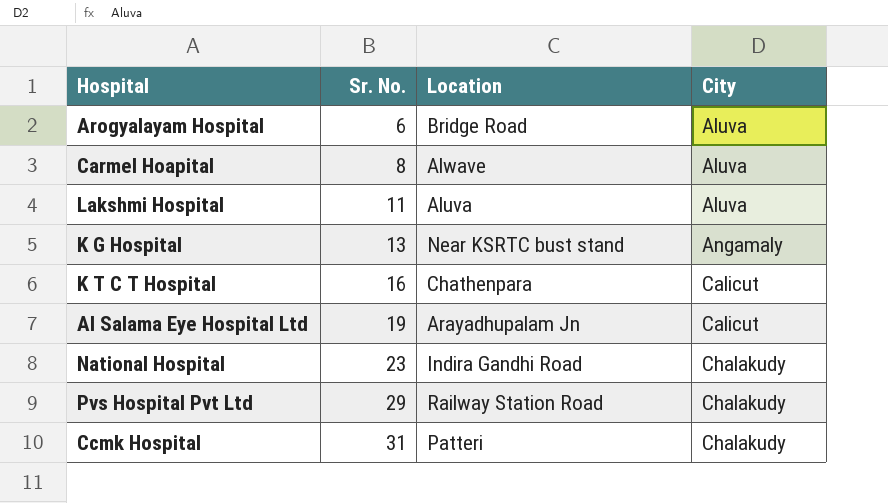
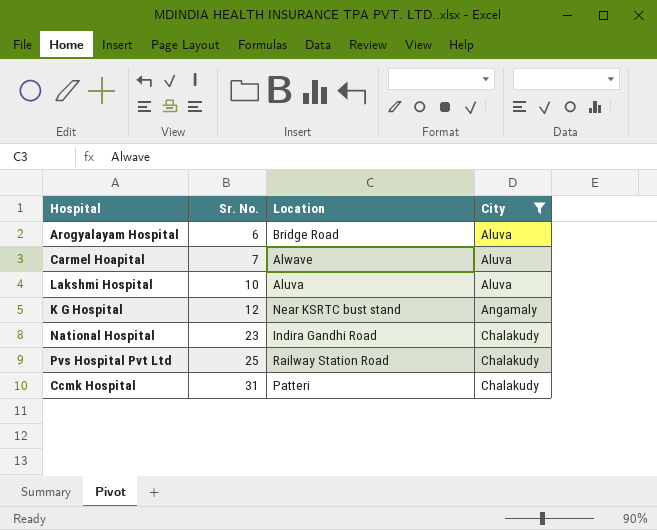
filter: none -> City != Calicut
Carmel Hoapital | Sr. No.: 8 -> 7
Lakshmi Hospital | Sr. No.: 11 -> 10
K G Hospital | Sr. No.: 13 -> 12
Pvs Hospital Pvt Ltd | Sr. No.: 29 -> 25

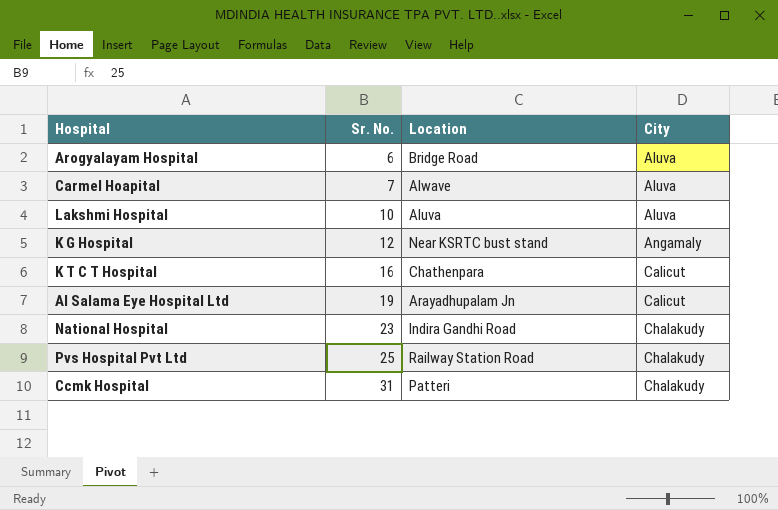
filter: City != Calicut -> none

